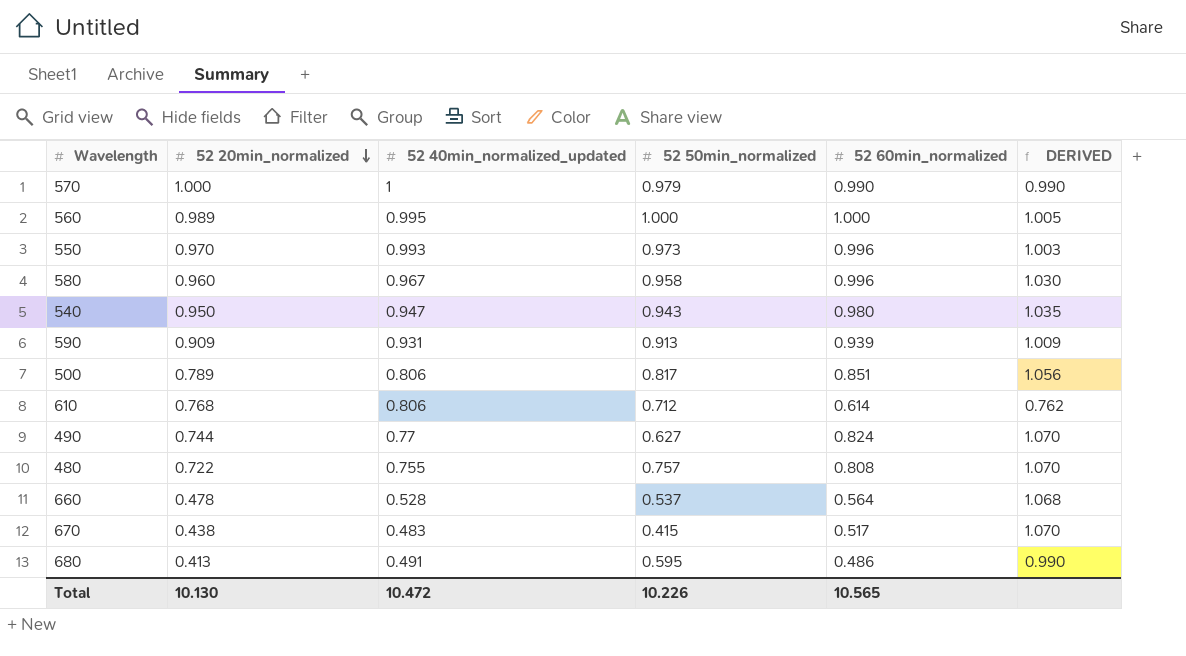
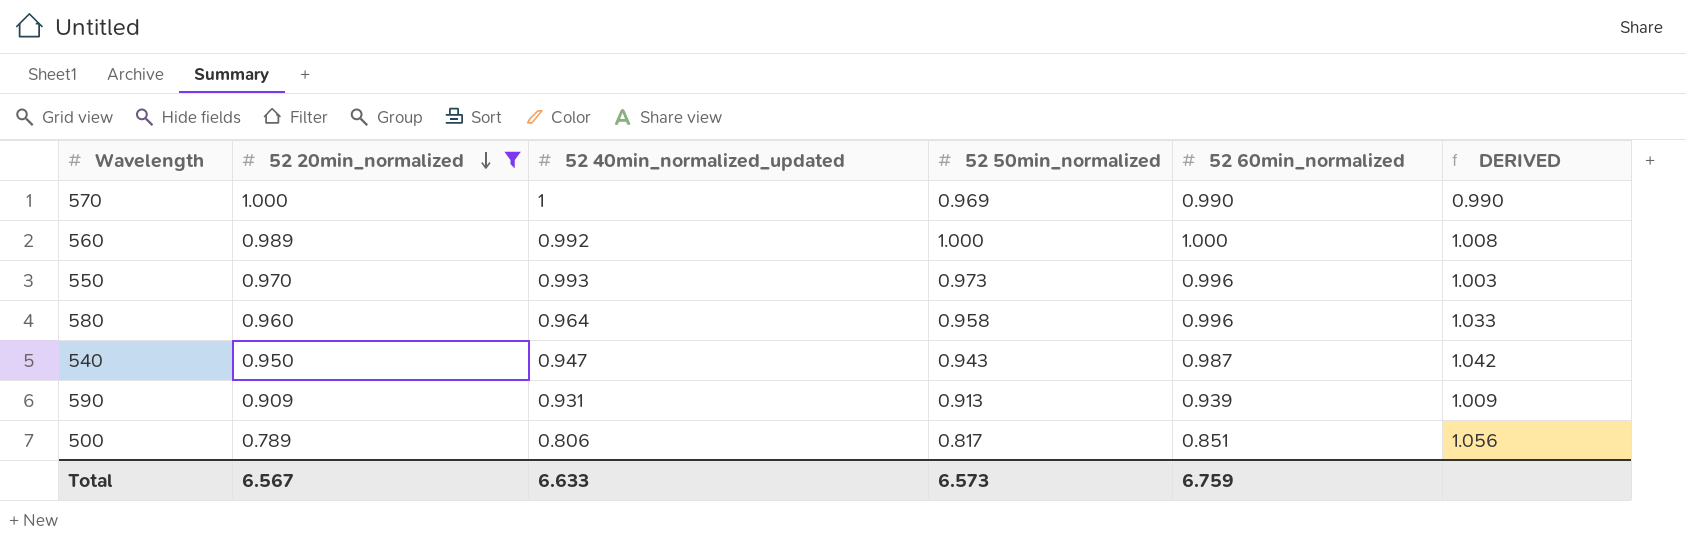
filter: none -> 52 20min_normalized >= 0.789
570 | 52 50min_normalized: 0.979 -> 0.969
560 | 52 40min_normalized_updated: 0.995 -> 0.992
560 | DERIVED: 1.005 -> 1.008
580 | 52 40min_normalized_updated: 0.967 -> 0.964
580 | DERIVED: 1.030 -> 1.033
540 | 52 60min_normalized: 0.980 -> 0.987
540 | DERIVED: 1.035 -> 1.042
Total | 52 20min_normalized: 10.130 -> 6.567
Total | 52 40min_normalized_updated: 10.472 -> 6.633
Total | 52 50min_normalized: 10.226 -> 6.573
Total | 52 60min_normalized: 10.565 -> 6.759

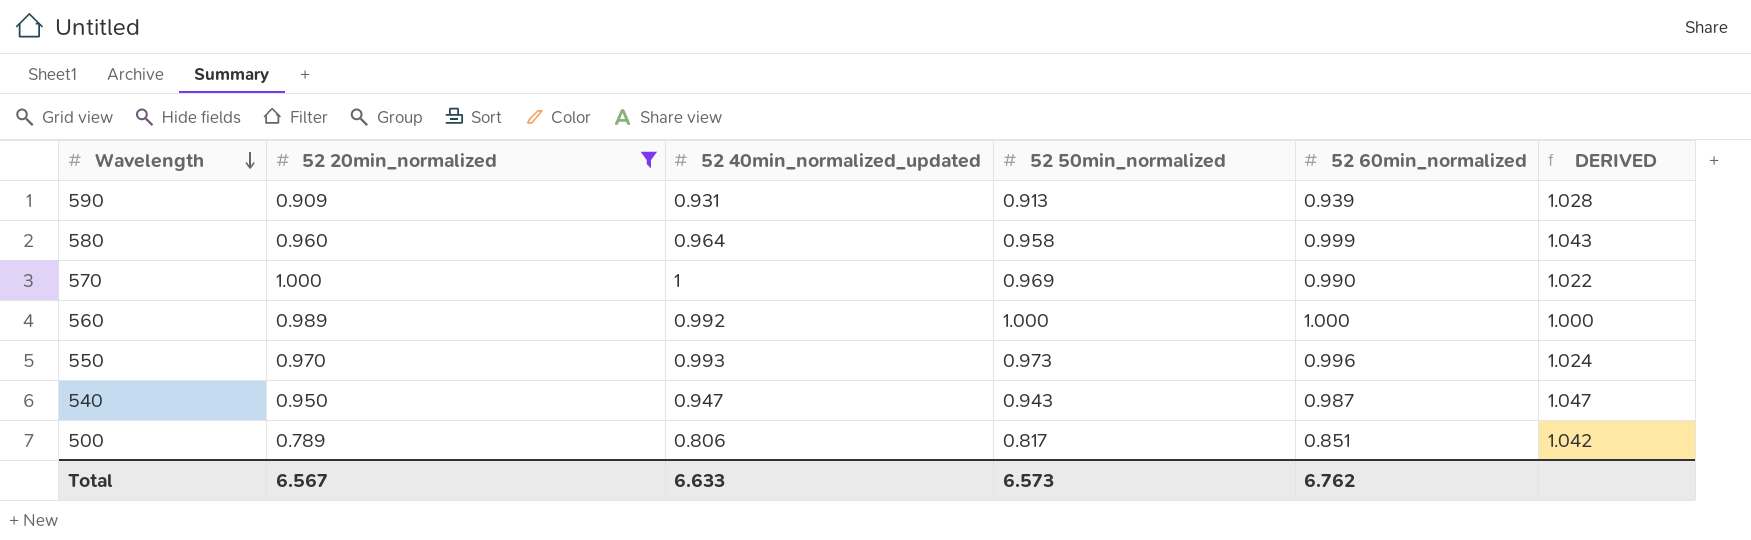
row order: 52 20min_normalized descending -> Wavelength descending
column DERIVED | formula: [52 60min_normalized] / [52 40min_normalized_updated] -> [52 60min_normalized] / [52 50min_normalized]
580 | 52 60min_normalized: 0.996 -> 0.999
Total | 52 60min_normalized: 6.759 -> 6.762

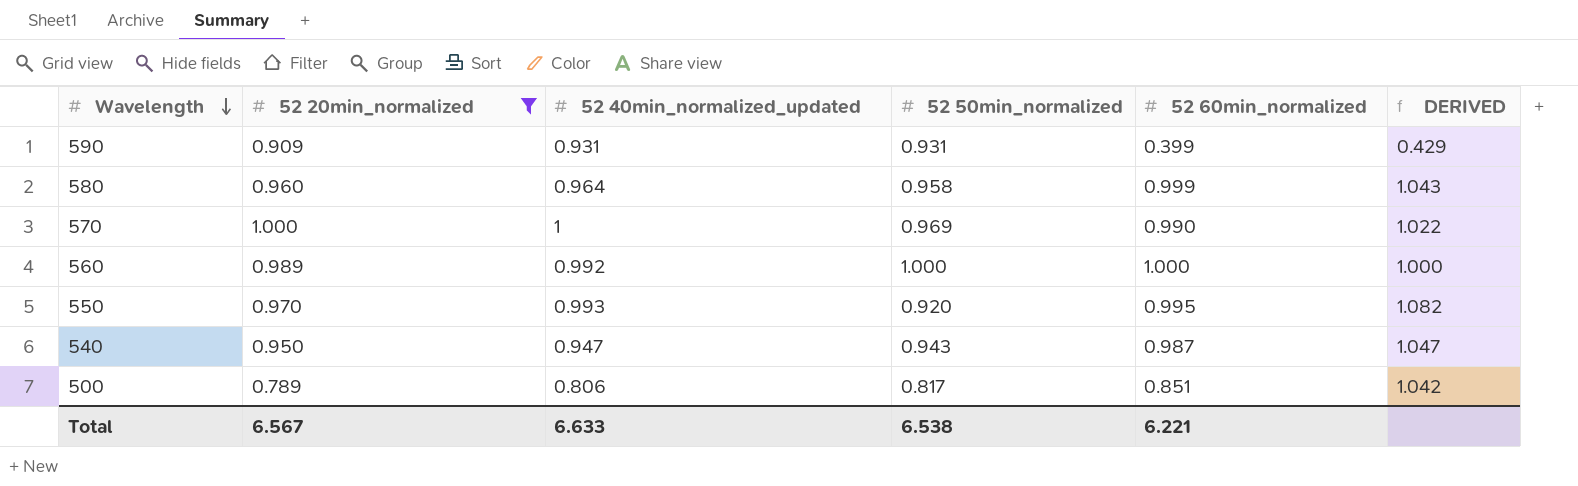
590 | 52 50min_normalized: 0.913 -> 0.931
590 | 52 60min_normalized: 0.939 -> 0.399
590 | DERIVED: 1.028 -> 0.429
550 | 52 50min_normalized: 0.973 -> 0.920
550 | 52 60min_normalized: 0.996 -> 0.995
550 | DERIVED: 1.024 -> 1.082
Total | 52 50min_normalized: 6.573 -> 6.538
Total | 52 60min_normalized: 6.762 -> 6.221

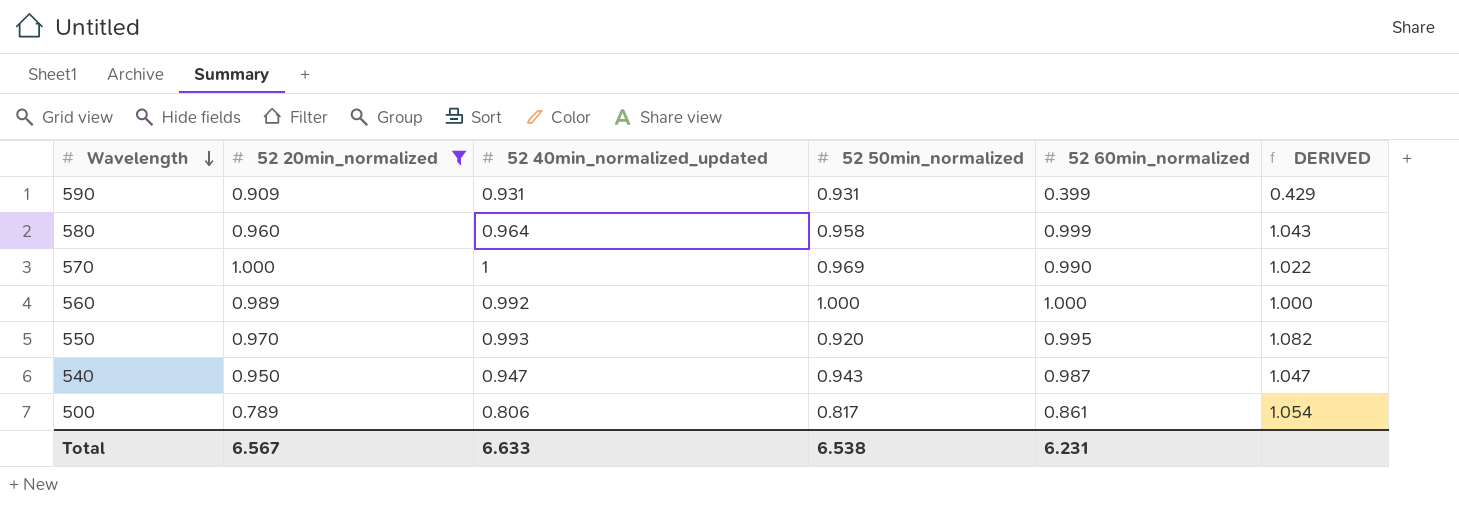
500 | 52 60min_normalized: 0.851 -> 0.861
500 | DERIVED: 1.042 -> 1.054
Total | 52 60min_normalized: 6.221 -> 6.231

